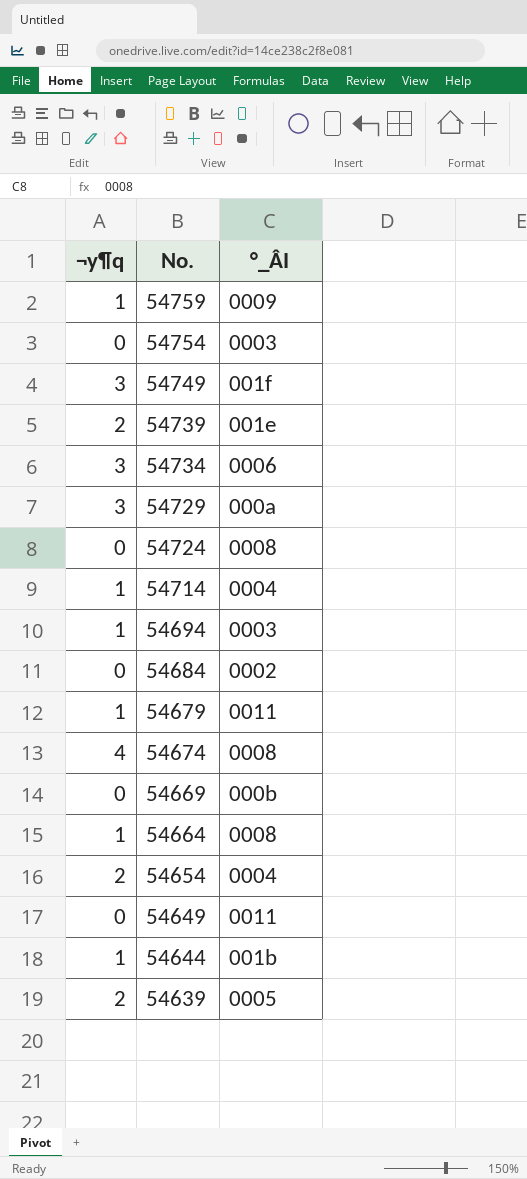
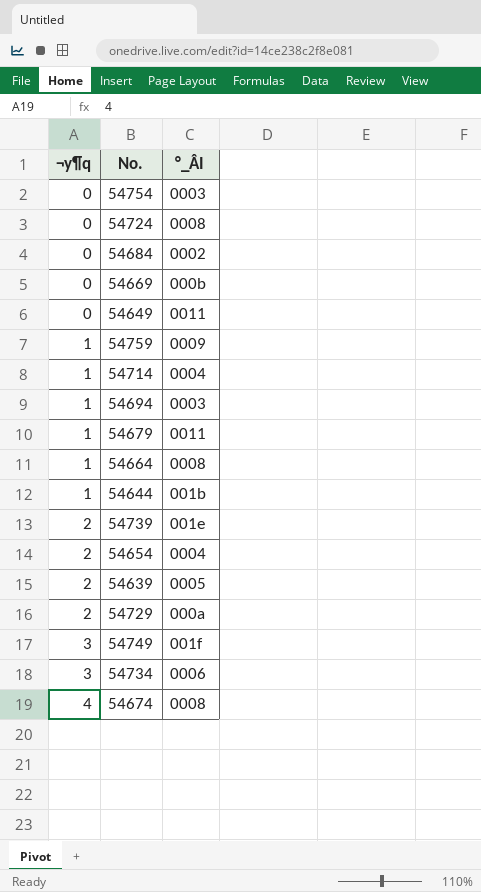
row order: No. descending -> ¬y¶q ascending
54729 | ¬y¶q: 3 -> 2

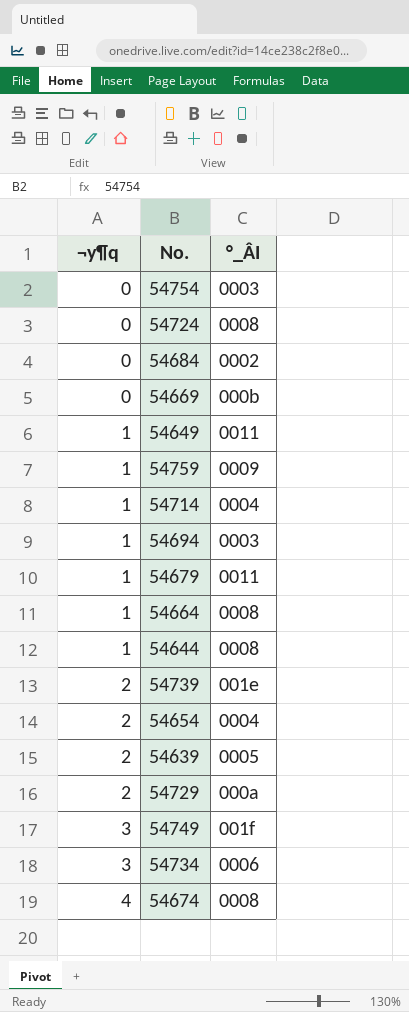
54649 | ¬y¶q: 0 -> 1
54644 | °_ÂI: 001b -> 0008

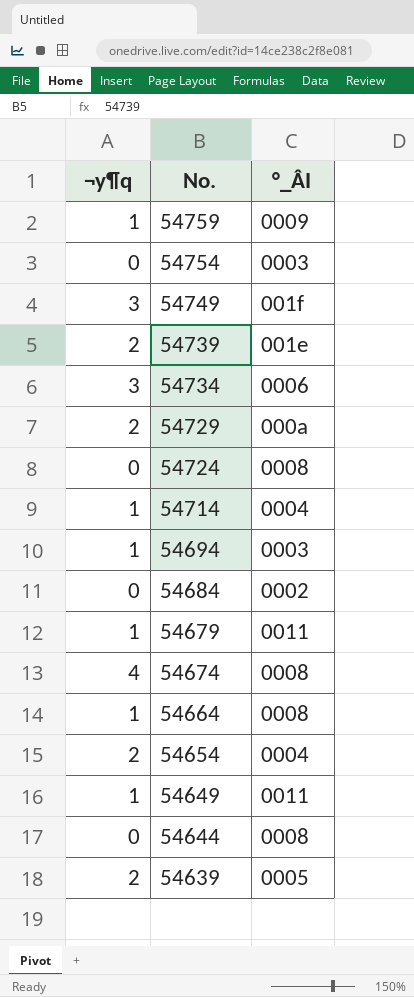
row order: ¬y¶q ascending -> No. descending
row 54669: 0 | 000b -> none
54644 | ¬y¶q: 1 -> 0

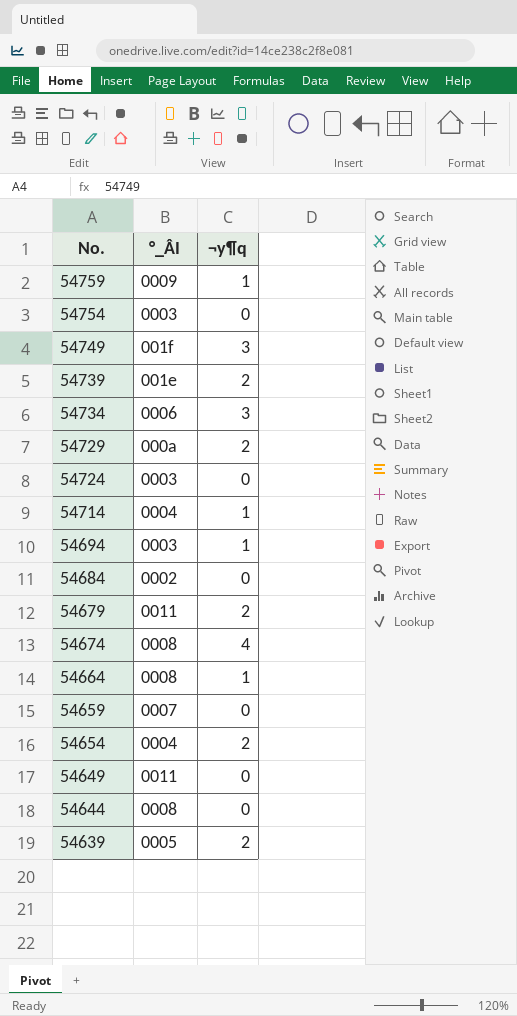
column ¬y¶q | position: 1 -> 3
54724 | °_ÂI: 0008 -> 0003
54679 | ¬y¶q: 1 -> 2
row 54659: none -> 0007 | 0
54649 | ¬y¶q: 1 -> 0

